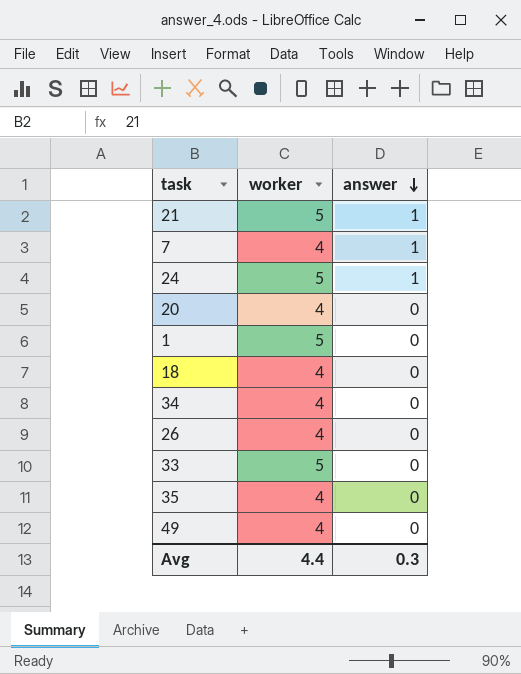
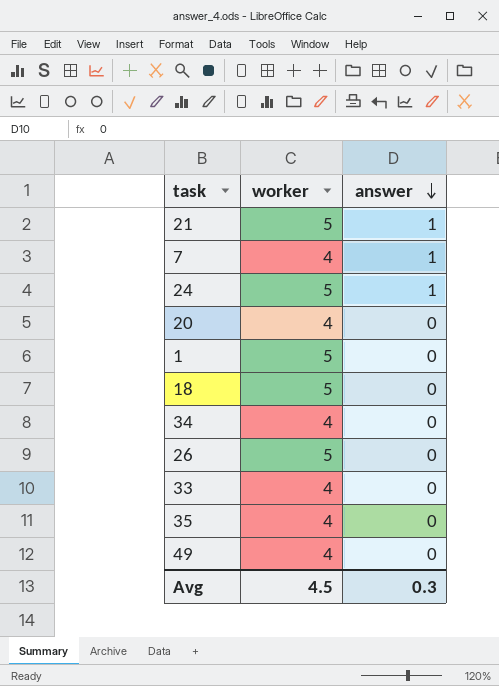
18 | worker: 4 -> 5
26 | worker: 4 -> 5
33 | worker: 5 -> 4
Avg | worker: 4.4 -> 4.5

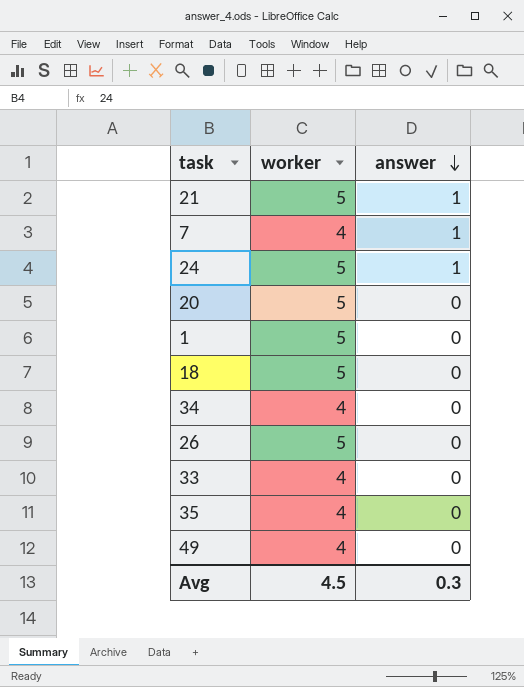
20 | worker: 4 -> 5

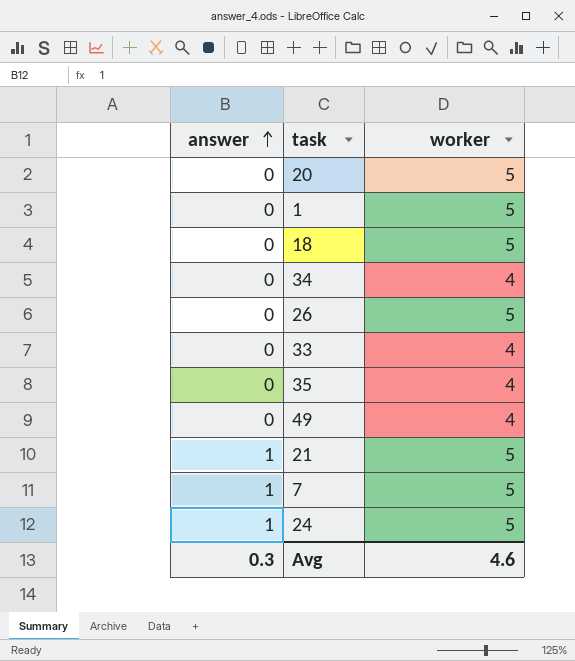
row order: answer descending -> answer ascending
column answer | position: 3 -> 1
7 | worker: 4 -> 5
Avg | worker: 4.5 -> 4.6

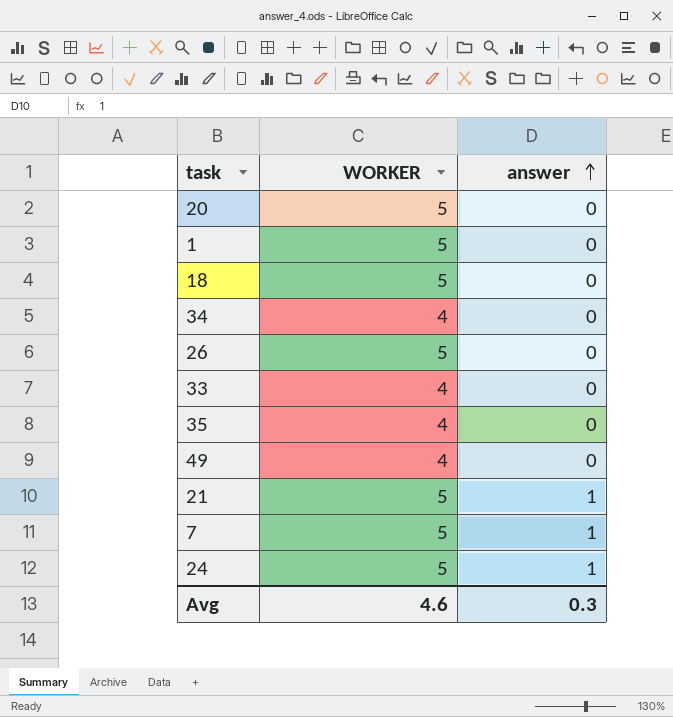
column name: worker -> WORKER
column answer | position: 1 -> 3

